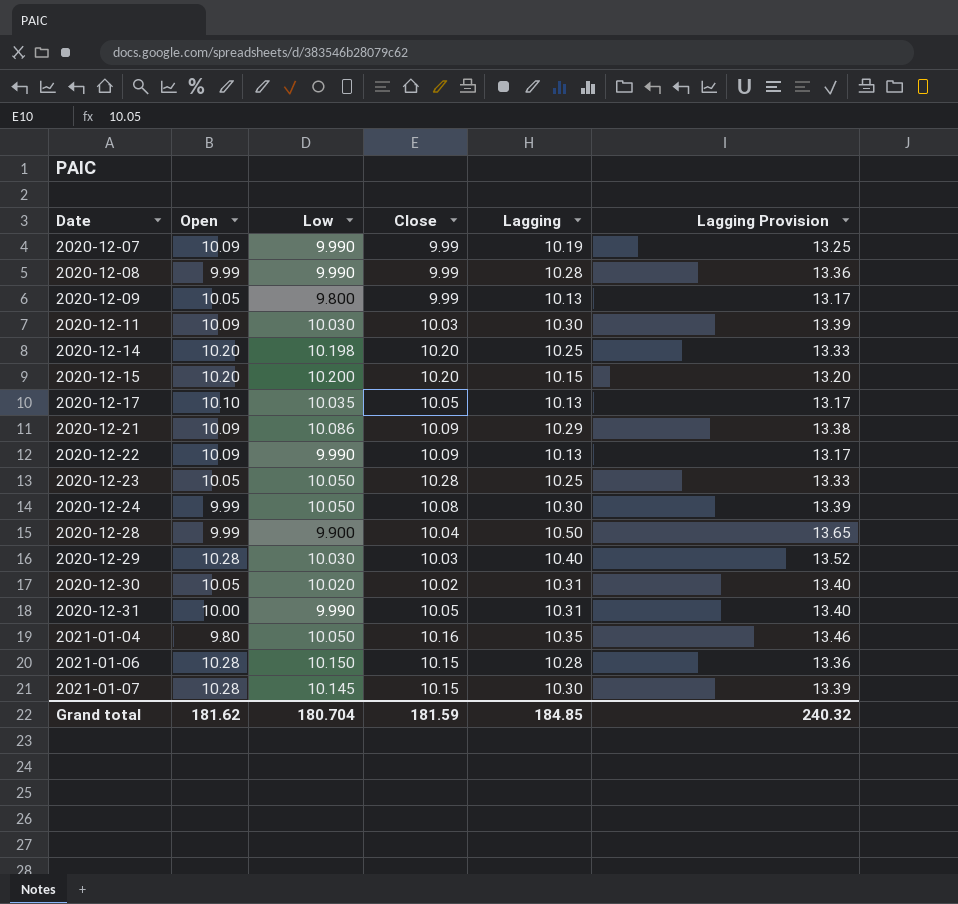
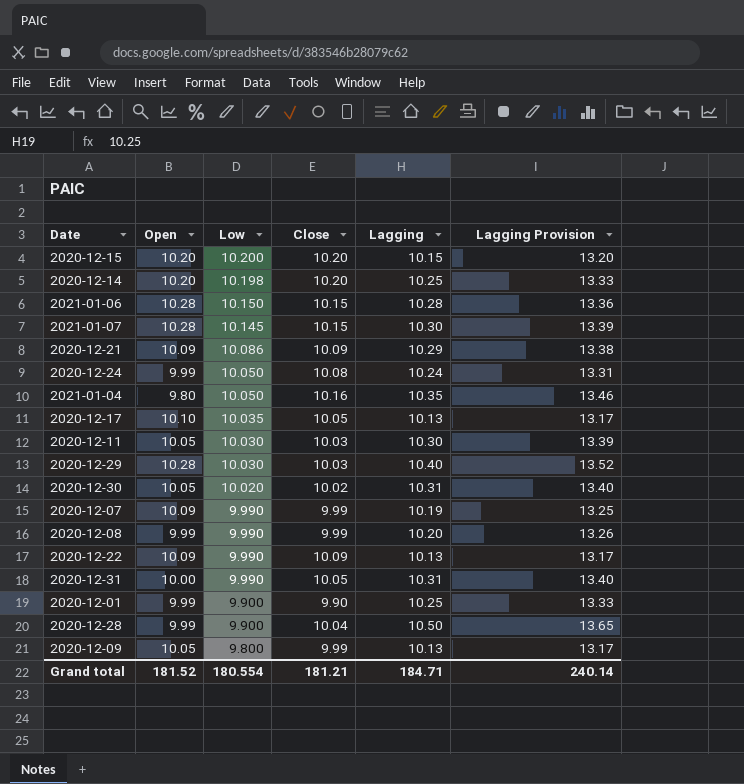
row order: Date ascending -> Low descending
row 2020-12-23: 10.05 | 10.050 | 10.28 | 10.25 | 13.33 -> none
2020-12-24 | Lagging: 10.30 -> 10.24
2020-12-24 | Lagging Provision: 13.39 -> 13.31
2020-12-11 | Open: 10.09 -> 10.05
2020-12-08 | Lagging: 10.28 -> 10.20
2020-12-08 | Lagging Provision: 13.36 -> 13.26
row 2020-12-01: none -> 9.99 | 9.900 | 9.90 | 10.25 | 13.33
Grand total | Open: 181.62 -> 181.52
Grand total | Low: 180.704 -> 180.554
Grand total | Close: 181.59 -> 181.21
Grand total | Lagging: 184.85 -> 184.71
Grand total | Lagging Provision: 240.32 -> 240.14

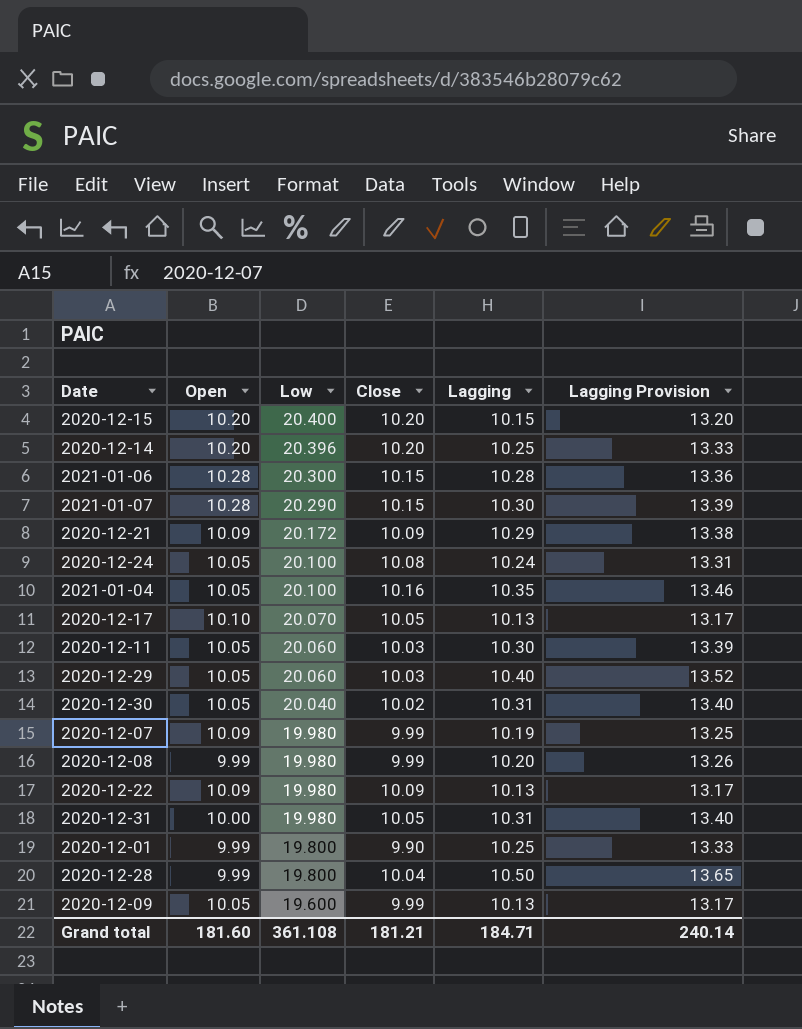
2020-12-15 | Low: 10.200 -> 20.400
2020-12-14 | Low: 10.198 -> 20.396
2021-01-06 | Low: 10.150 -> 20.300
2021-01-07 | Low: 10.145 -> 20.290
2020-12-21 | Low: 10.086 -> 20.172
2020-12-24 | Open: 9.99 -> 10.05
2020-12-24 | Low: 10.050 -> 20.100
2021-01-04 | Open: 9.80 -> 10.05
2021-01-04 | Low: 10.050 -> 20.100
2020-12-17 | Low: 10.035 -> 20.070
2020-12-11 | Low: 10.030 -> 20.060
2020-12-29 | Open: 10.28 -> 10.05
2020-12-29 | Low: 10.030 -> 20.060
2020-12-30 | Low: 10.020 -> 20.040
2020-12-07 | Low: 9.990 -> 19.980
2020-12-08 | Low: 9.990 -> 19.980
2020-12-22 | Low: 9.990 -> 19.980
2020-12-31 | Low: 9.990 -> 19.980
2020-12-01 | Low: 9.900 -> 19.800
2020-12-28 | Low: 9.900 -> 19.800
2020-12-09 | Low: 9.800 -> 19.600
Grand total | Open: 181.52 -> 181.60
Grand total | Low: 180.554 -> 361.108

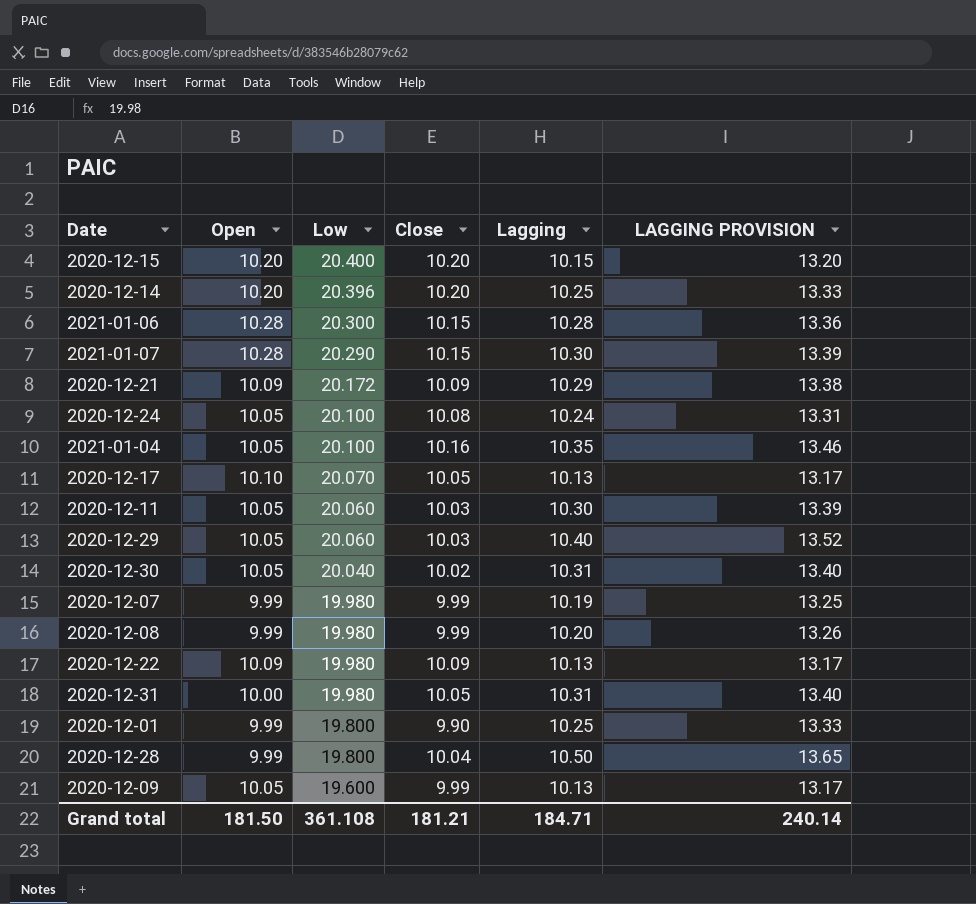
column name: Lagging Provision -> LAGGING PROVISION
2020-12-07 | Open: 10.09 -> 9.99
Grand total | Open: 181.60 -> 181.50

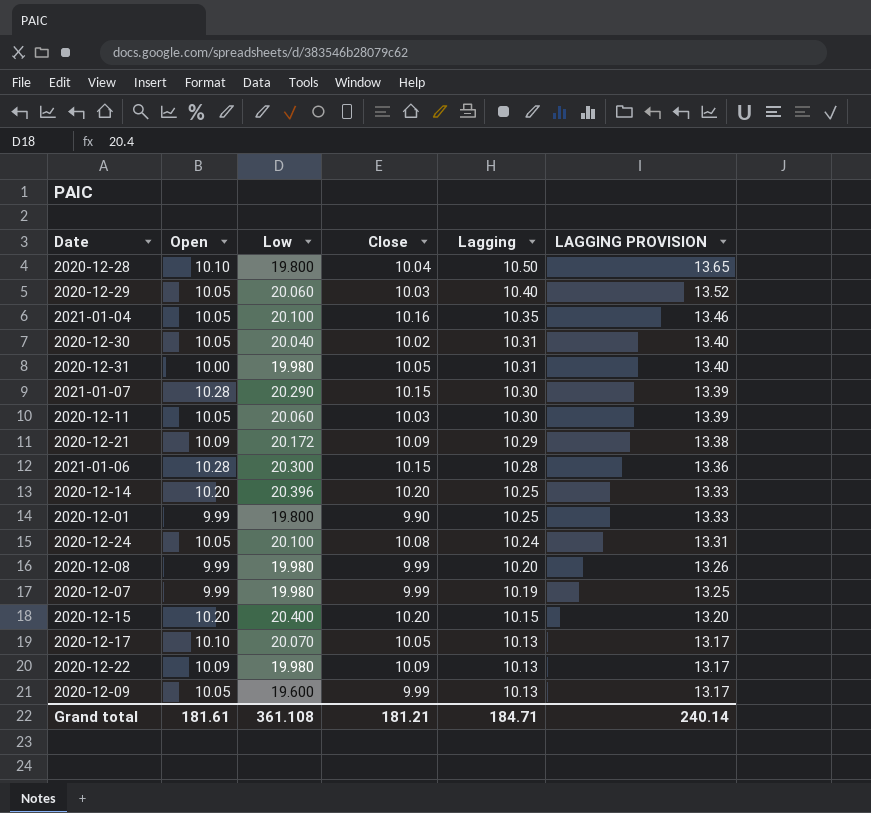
row order: Low descending -> Lagging descending
2020-12-28 | Open: 9.99 -> 10.10
Grand total | Open: 181.50 -> 181.61

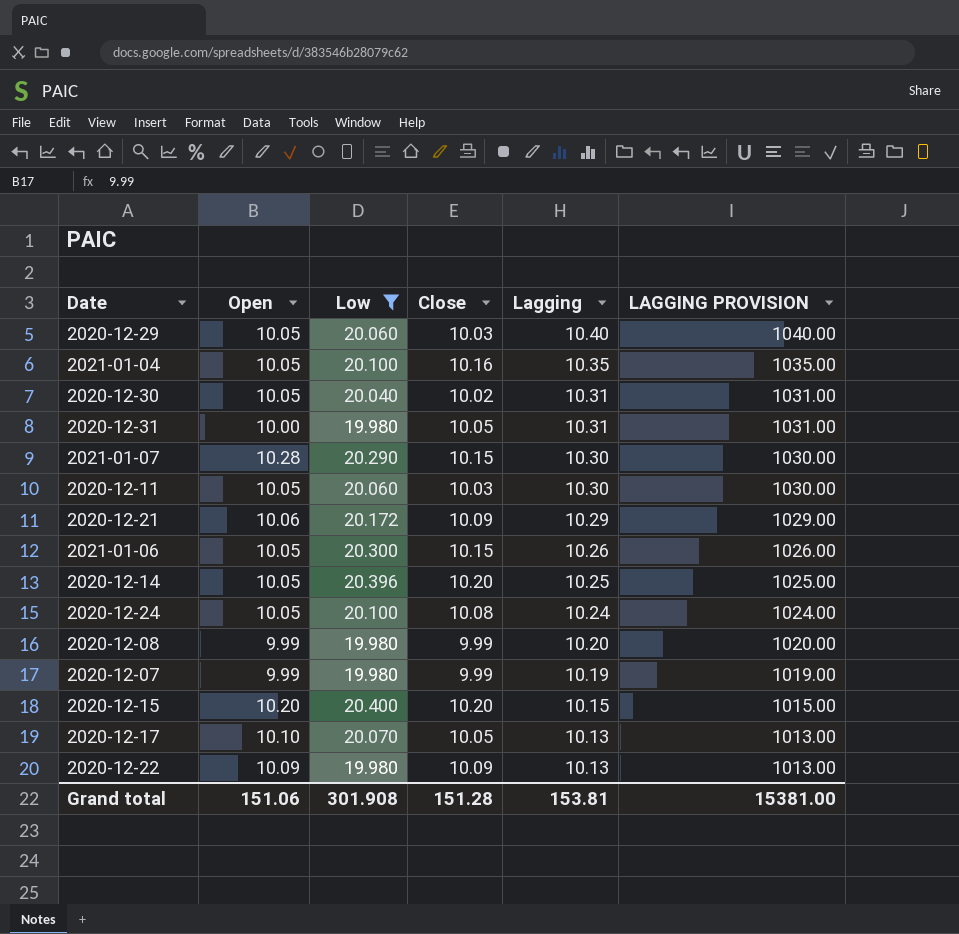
filter: none -> Low >= 19.980
column LAGGING PROVISION | formula: [Lagging] * 1.3 -> [Lagging] * 100
2020-12-21 | Open: 10.09 -> 10.06
2021-01-06 | Open: 10.28 -> 10.05
2021-01-06 | Lagging: 10.28 -> 10.26
2020-12-14 | Open: 10.20 -> 10.05
Grand total | Open: 181.61 -> 151.06
Grand total | Low: 361.108 -> 301.908
Grand total | Close: 181.21 -> 151.28
Grand total | Lagging: 184.71 -> 153.81
Grand total | LAGGING PROVISION: 240.14 -> 15381.00

